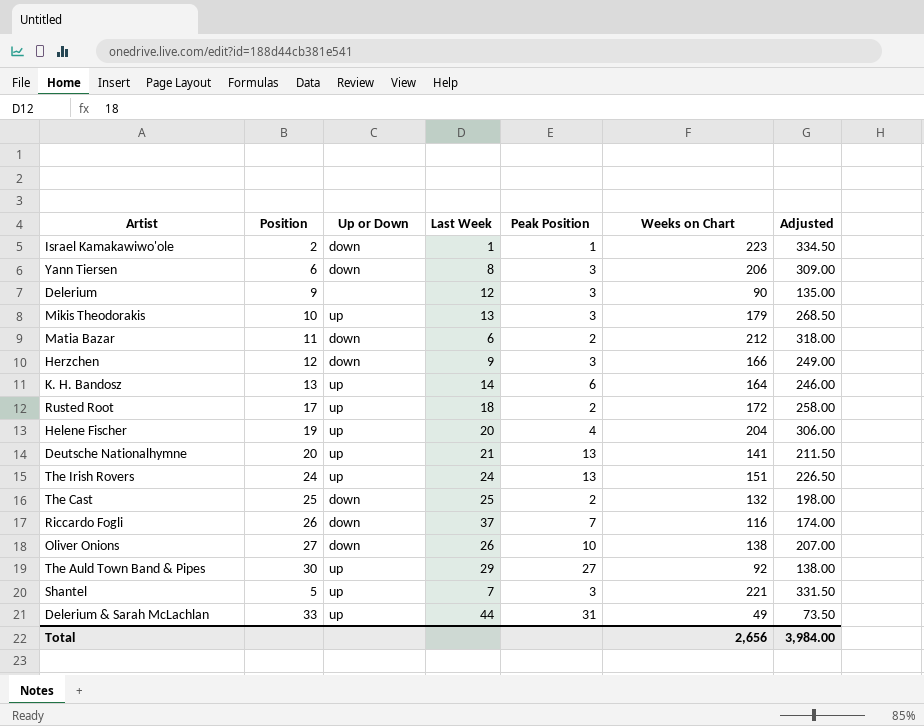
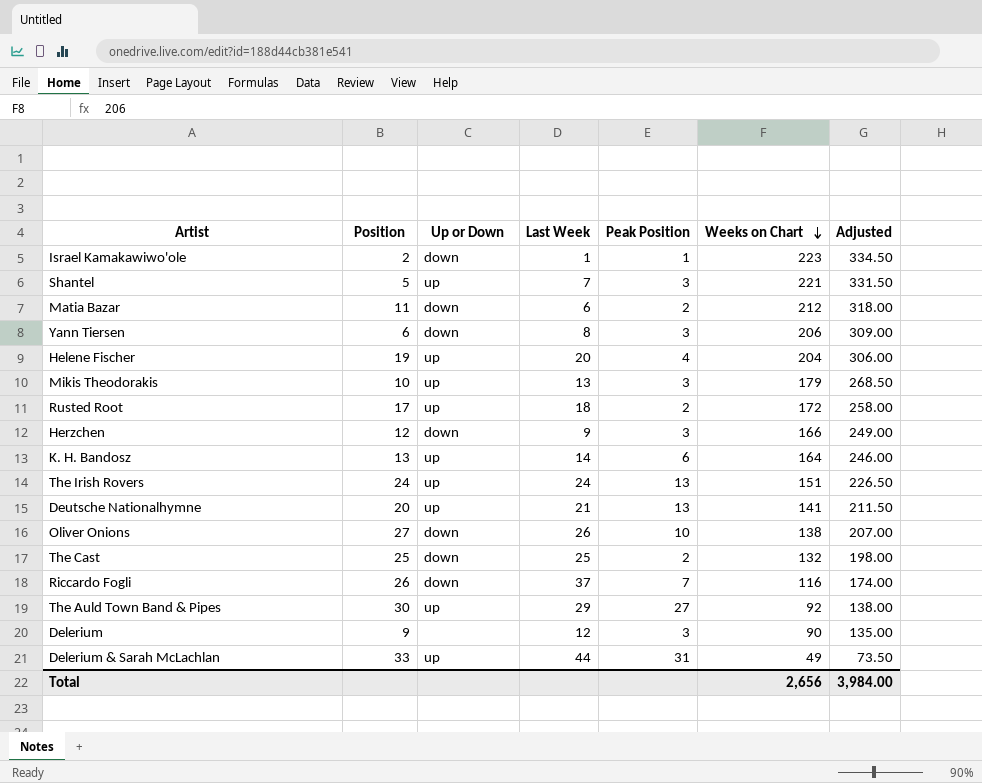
row order: none -> Weeks on Chart descending

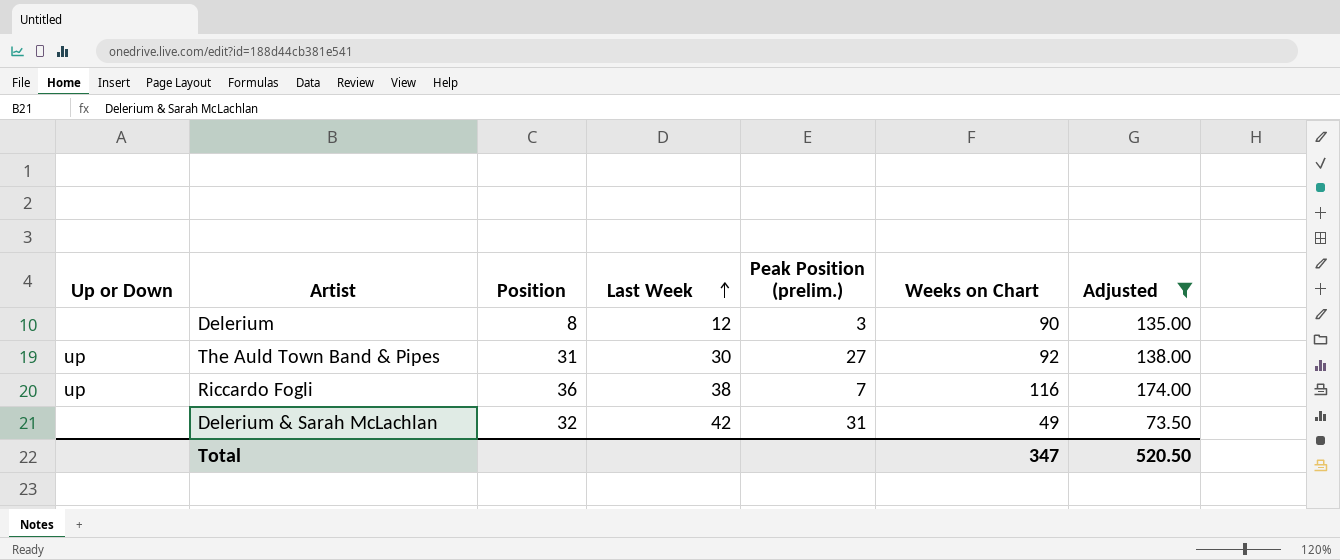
filter: none -> Adjusted <= 174.00
row order: Weeks on Chart descending -> Last Week ascending
column Up or Down | position: 3 -> 1
column name: Peak Position -> Peak Position (prelim.)
Delerium | Position: 9 -> 8
The Auld Town Band & Pipes | Position: 30 -> 31
The Auld Town Band & Pipes | Last Week: 29 -> 30
Riccardo Fogli | Up or Down: down -> up
Riccardo Fogli | Position: 26 -> 36
Riccardo Fogli | Last Week: 37 -> 38
Delerium & Sarah McLachlan | Up or Down: up -> none
Delerium & Sarah McLachlan | Position: 33 -> 32
Delerium & Sarah McLachlan | Last Week: 44 -> 42
Total | Weeks on Chart: 2,656 -> 347
Total | Adjusted: 3,984.00 -> 520.50

